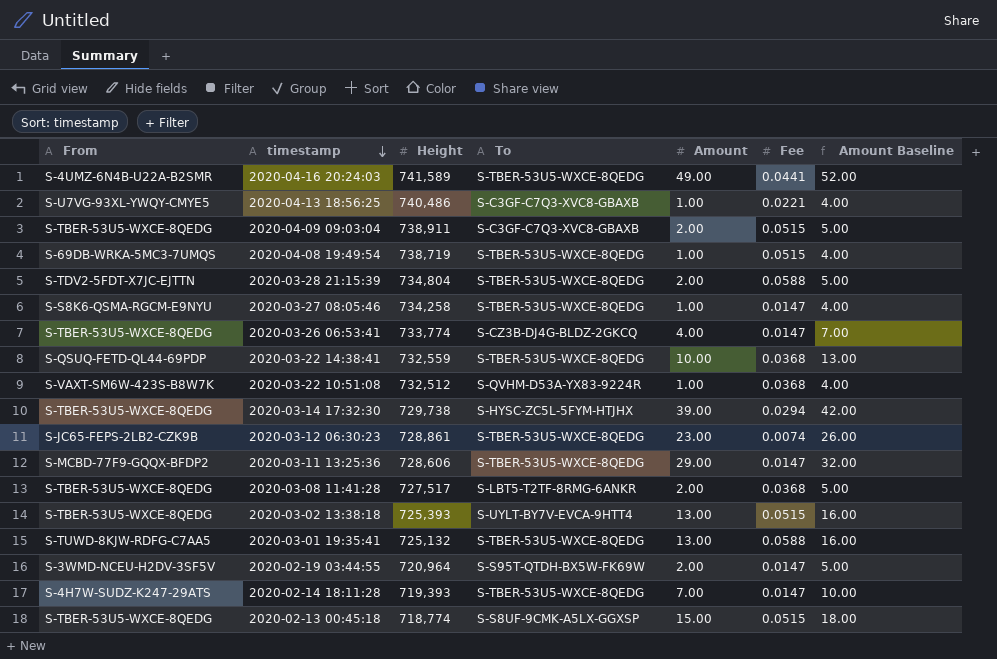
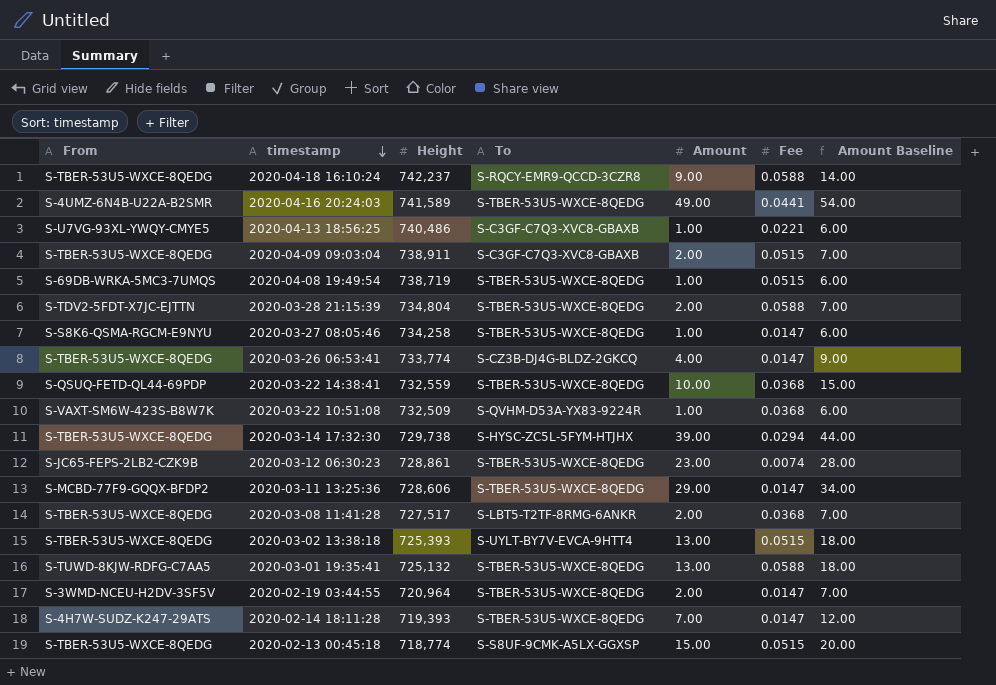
column Amount Baseline | formula: [Amount] + 3 -> [Amount] + 5
row 2020-04-18 16:10:24: none -> S-TBER-53U5-WXCE-8QEDG | 742,237 | S-RQCY-EMR9-QCCD-3CZR8 | 9.00 | 0.0588 | 14.00
2020-03-22 10:51:08 | Height: 732,512 -> 732,509
2020-02-19 03:44:55 | To: S-S95T-QTDH-BX5W-FK69W -> S-TBER-53U5-WXCE-8QEDG

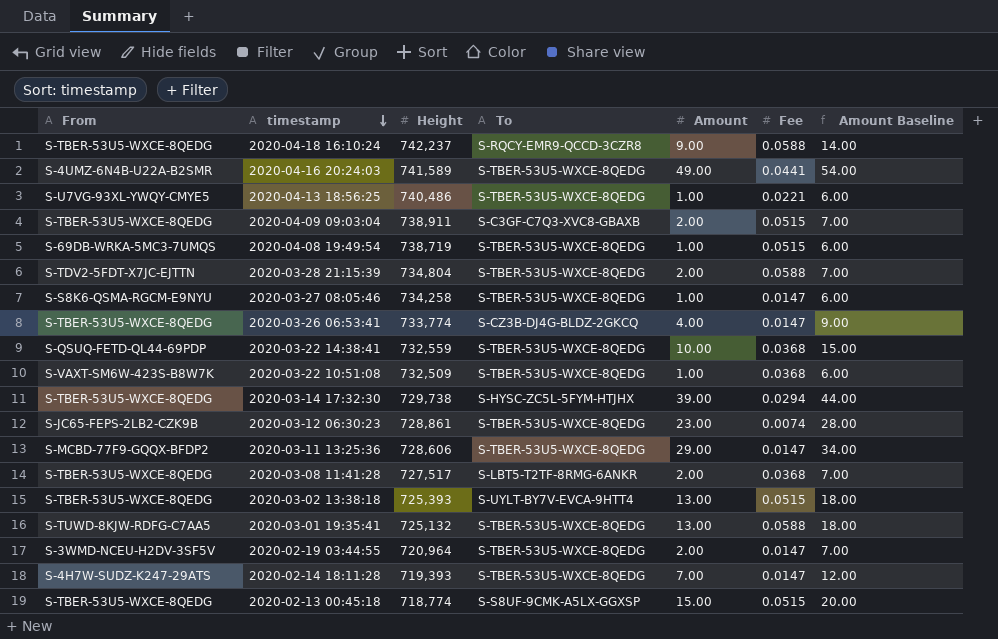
2020-04-13 18:56:25 | To: S-C3GF-C7Q3-XVC8-GBAXB -> S-TBER-53U5-WXCE-8QEDG
2020-03-22 10:51:08 | To: S-QVHM-D53A-YX83-9224R -> S-TBER-53U5-WXCE-8QEDG

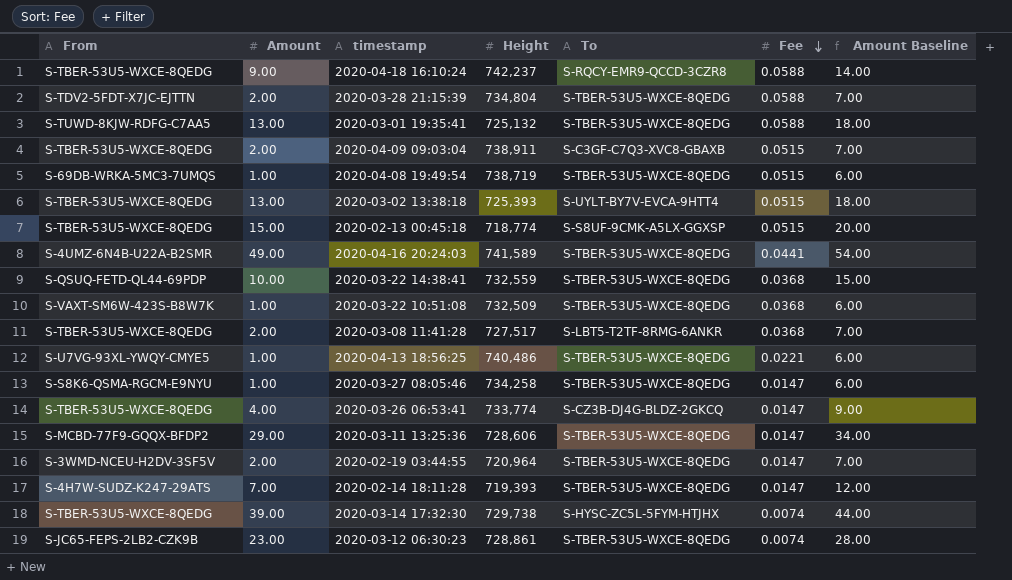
row order: timestamp descending -> Fee descending
column Amount | position: 5 -> 2
2020-03-14 17:32:30 | Fee: 0.0294 -> 0.0074

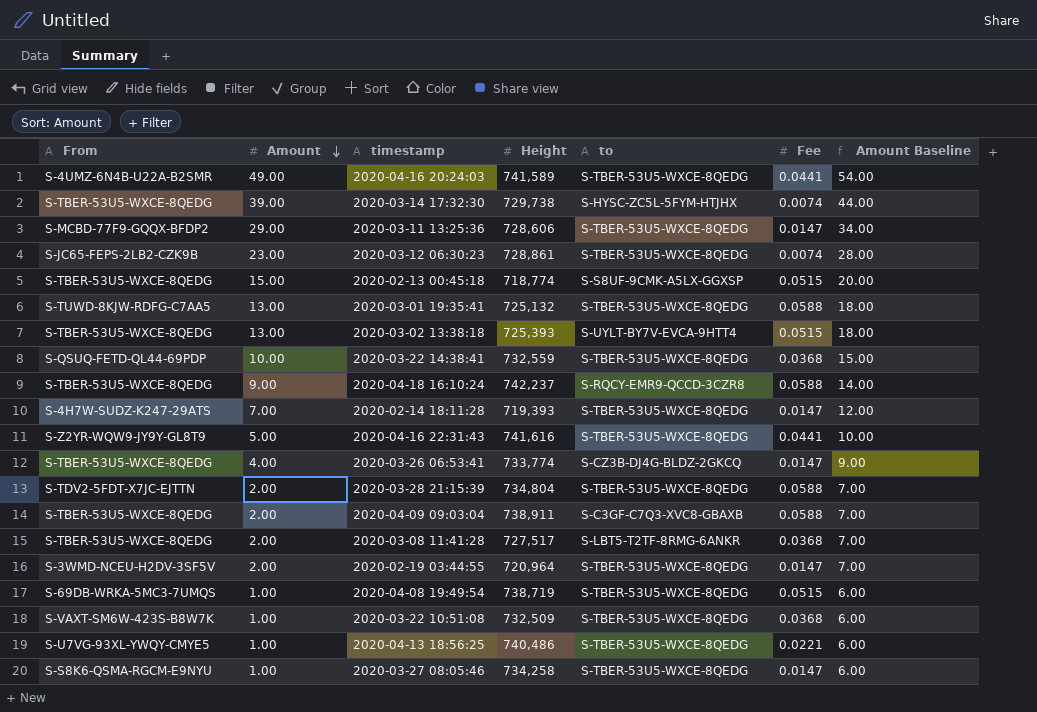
row order: Fee descending -> Amount descending
column name: To -> to
row 2020-04-16 22:31:43: none -> S-Z2YR-WQW9-JY9Y-GL8T9 | 5.00 | 741,616 | S-TBER-53U5-WXCE-8QEDG | 0.0441 | 10.00
2020-04-09 09:03:04 | Fee: 0.0515 -> 0.0588

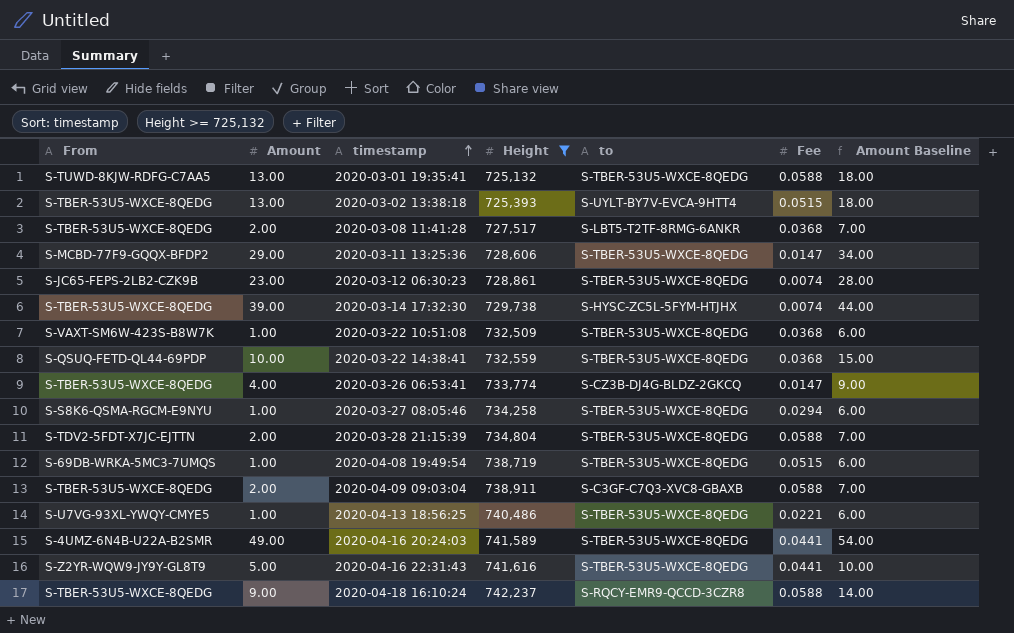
filter: none -> Height >= 725,132
row order: Amount descending -> timestamp ascending
2020-03-27 08:05:46 | Fee: 0.0147 -> 0.0294

